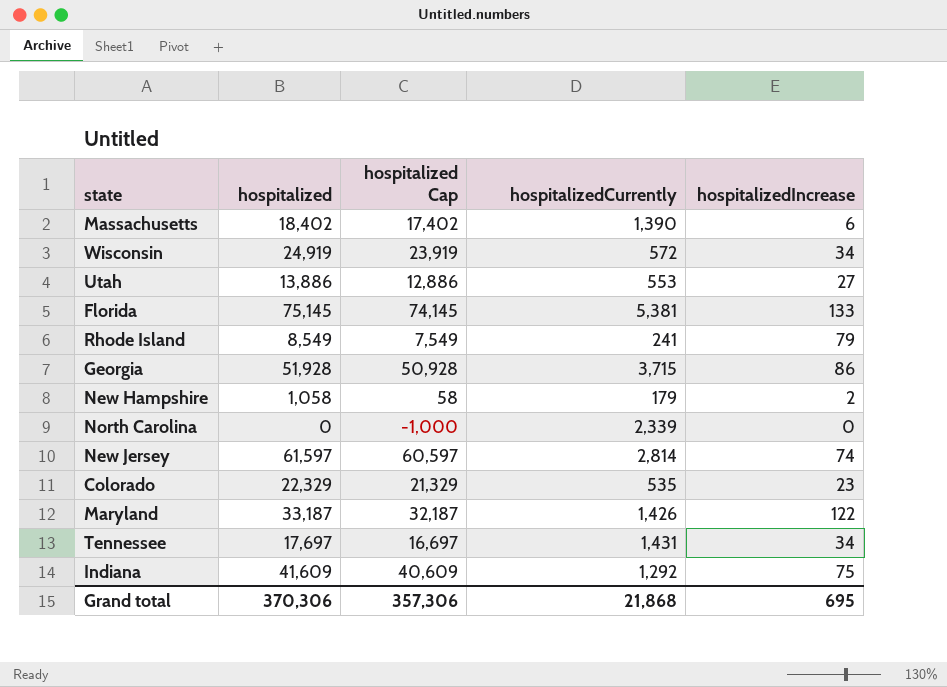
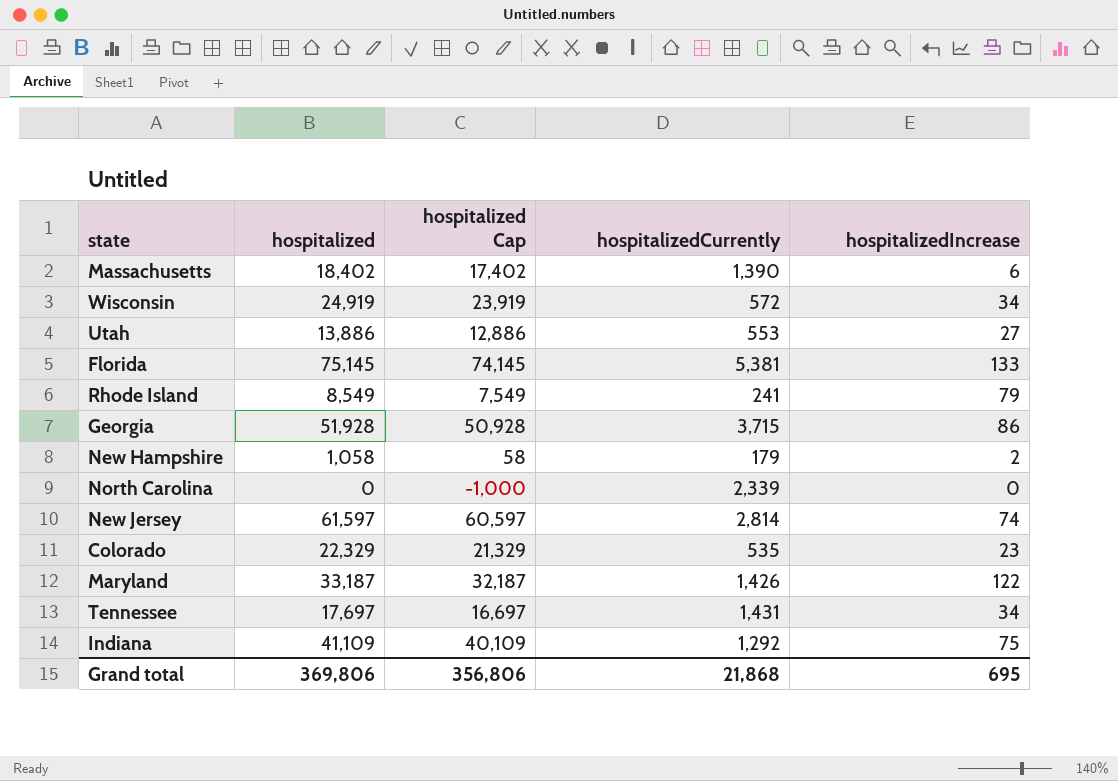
Indiana | hospitalized: 41,609 -> 41,109
Indiana | hospitalized Cap: 40,609 -> 40,109
Grand total | hospitalized: 370,306 -> 369,806
Grand total | hospitalized Cap: 357,306 -> 356,806

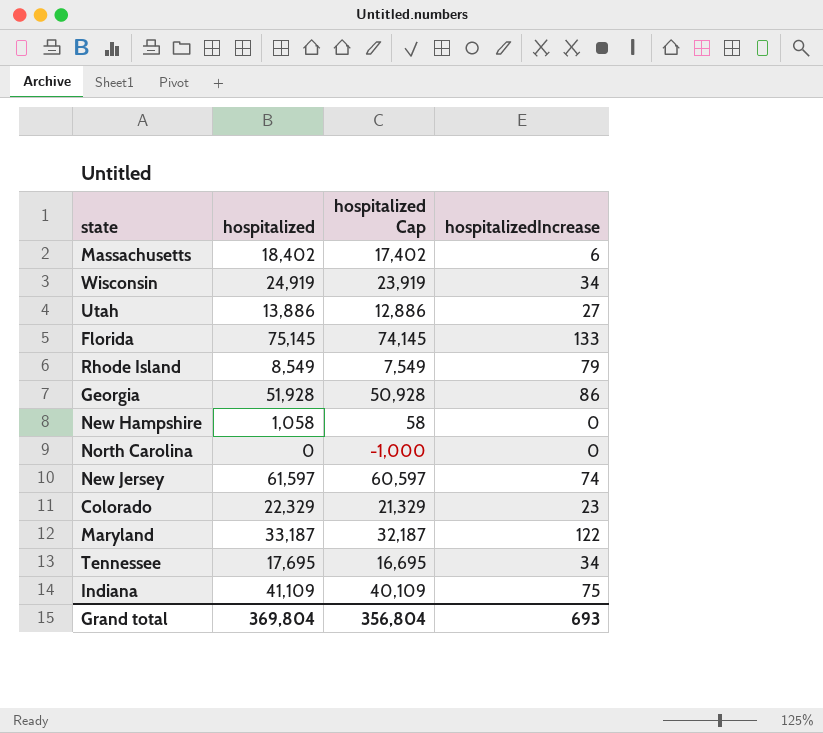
column hospitalizedCurrently | position: 4 -> none
New Hampshire | hospitalizedIncrease: 2 -> 0
Tennessee | hospitalized: 17,697 -> 17,695
Tennessee | hospitalized Cap: 16,697 -> 16,695
Grand total | hospitalized: 369,806 -> 369,804
Grand total | hospitalized Cap: 356,806 -> 356,804
Grand total | hospitalizedIncrease: 695 -> 693

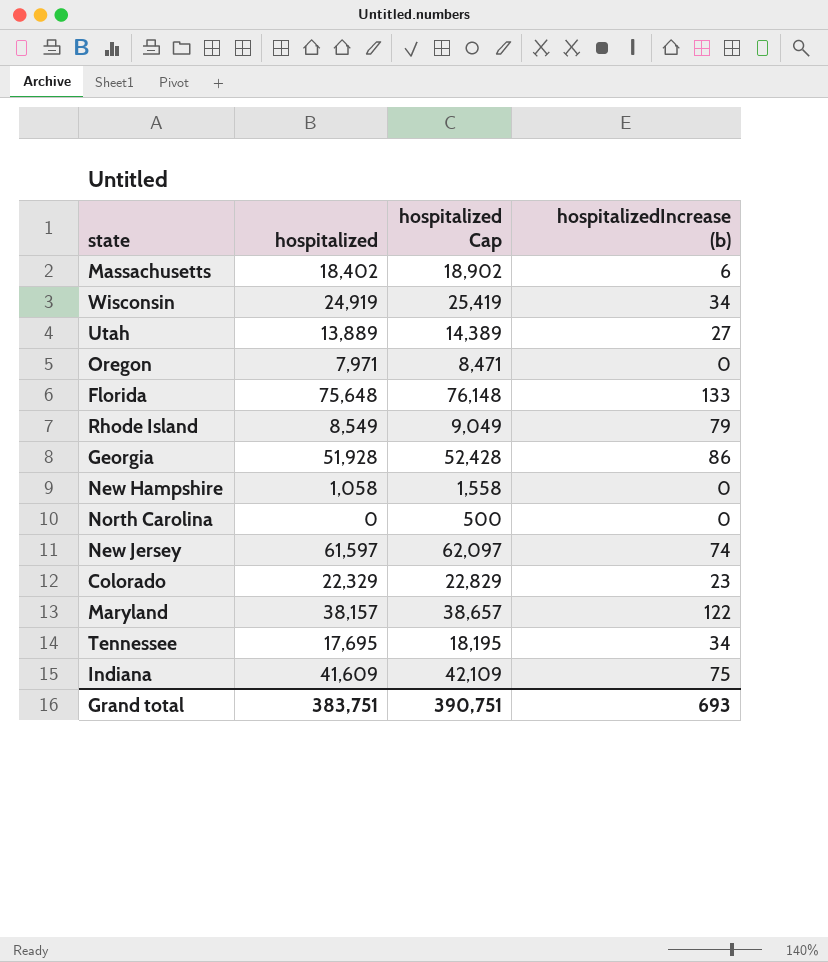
column hospitalized Cap | formula: [hospitalized] - 1000 -> [hospitalized] + 500
column name: hospitalizedIncrease -> hospitalizedIncrease (b)
Utah | hospitalized: 13,886 -> 13,889
row Oregon: none -> 7,971 | 8,471 | 0
Florida | hospitalized: 75,145 -> 75,648
Maryland | hospitalized: 33,187 -> 38,157
Indiana | hospitalized: 41,109 -> 41,609
Grand total | hospitalized: 369,804 -> 383,751
Grand total | hospitalized Cap: 356,804 -> 390,751

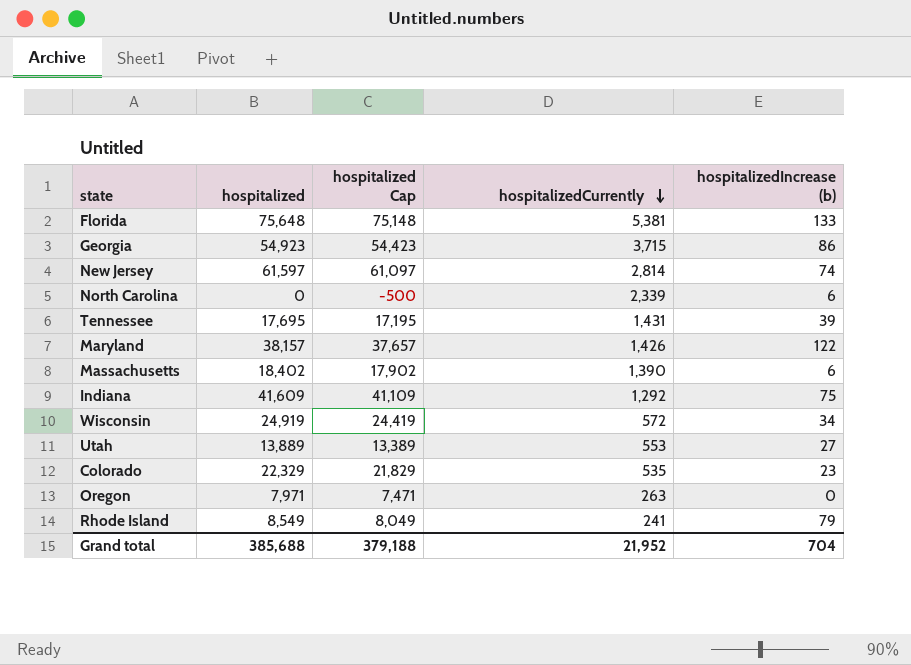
row order: none -> hospitalizedCurrently descending
column hospitalized Cap | formula: [hospitalized] + 500 -> [hospitalized] - 500
column hospitalizedCurrently | position: none -> 4
row New Hampshire: 1,058 | 1,558 | 0 -> none
Georgia | hospitalized: 51,928 -> 54,923
North Carolina | hospitalizedIncrease (b): 0 -> 6
Tennessee | hospitalizedIncrease (b): 34 -> 39
Grand total | hospitalized: 383,751 -> 385,688
Grand total | hospitalized Cap: 390,751 -> 379,188
Grand total | hospitalizedIncrease (b): 693 -> 704

